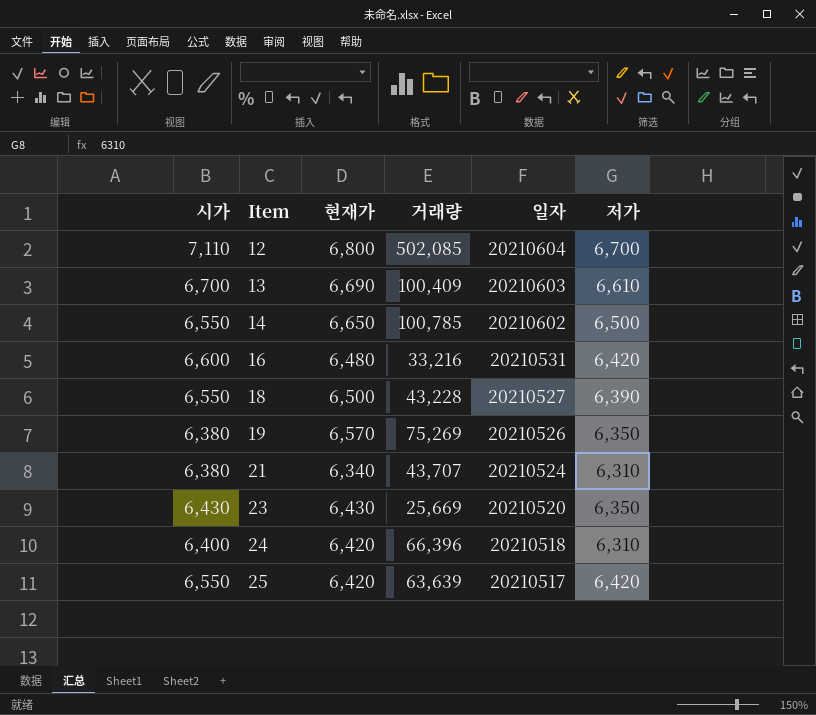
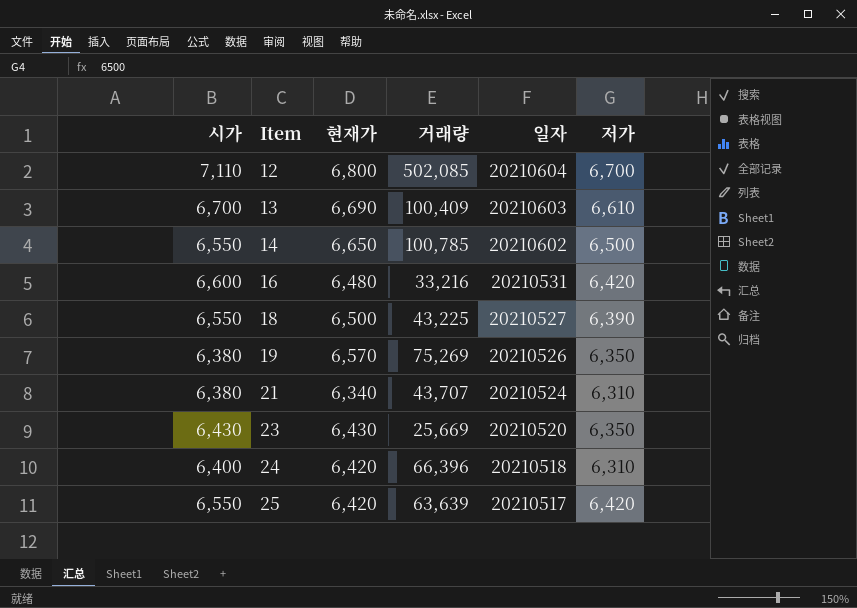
18 | 거래량: 43,228 -> 43,225

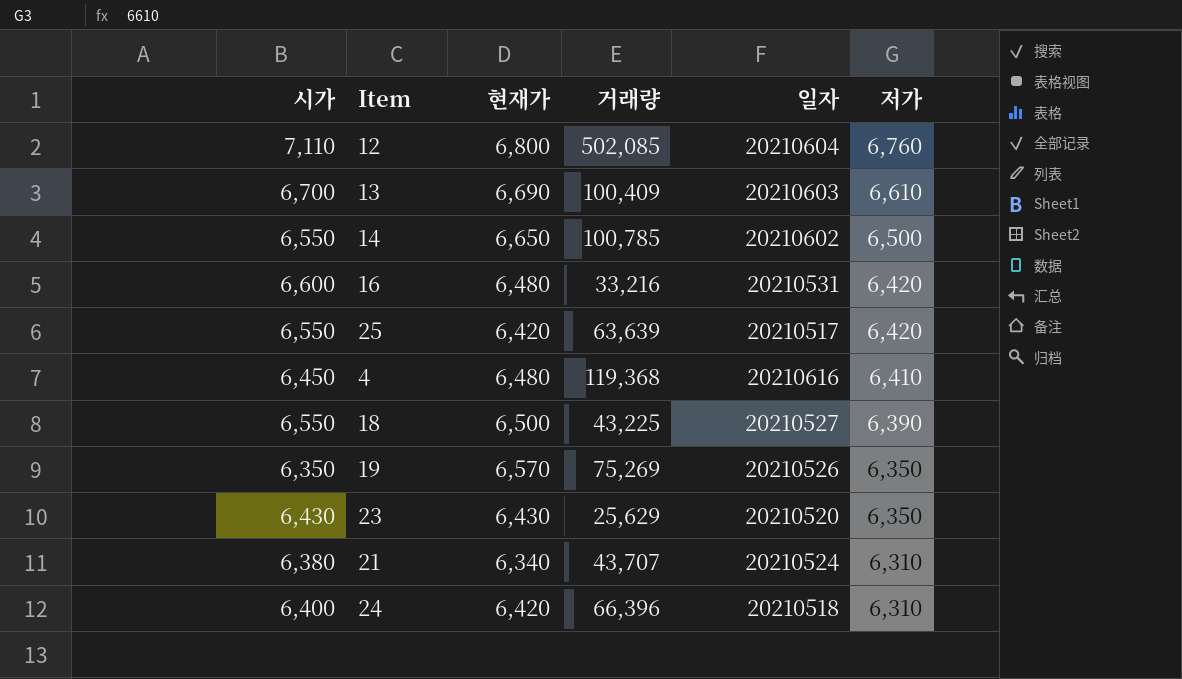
row order: Item ascending -> 저가 descending
12 | 저가: 6,700 -> 6,760
row 4: none -> 6,450 | 6,480 | 119,368 | 20210616 | 6,410
19 | 시가: 6,380 -> 6,350
23 | 거래량: 25,669 -> 25,629

